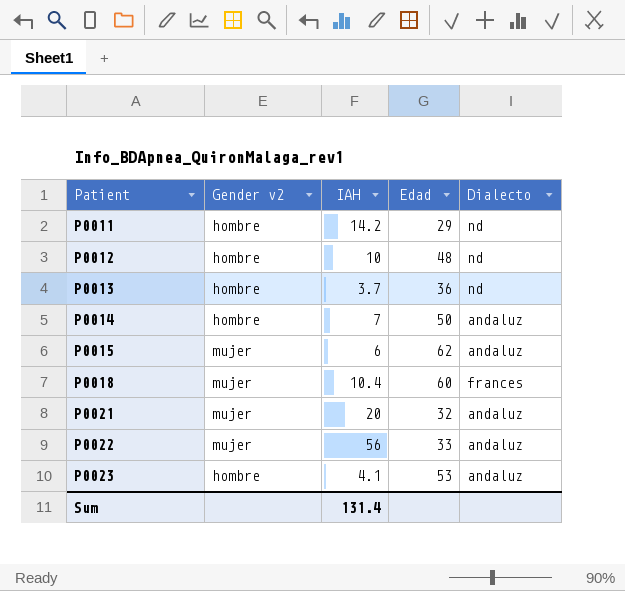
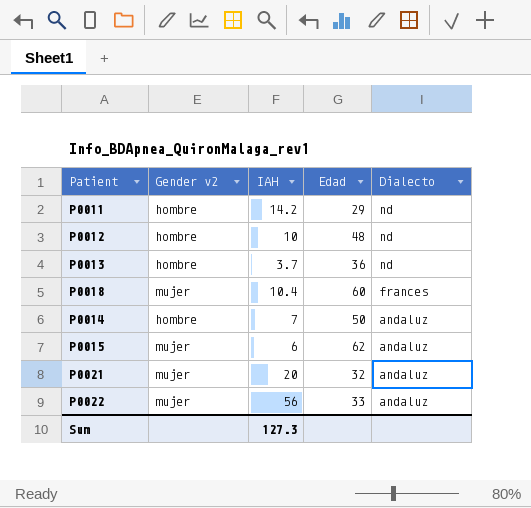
row order: Patient ascending -> Dialecto descending
row P0023: hombre | 4.1 | 53 | andaluz -> none
Sum | IAH: 131.4 -> 127.3

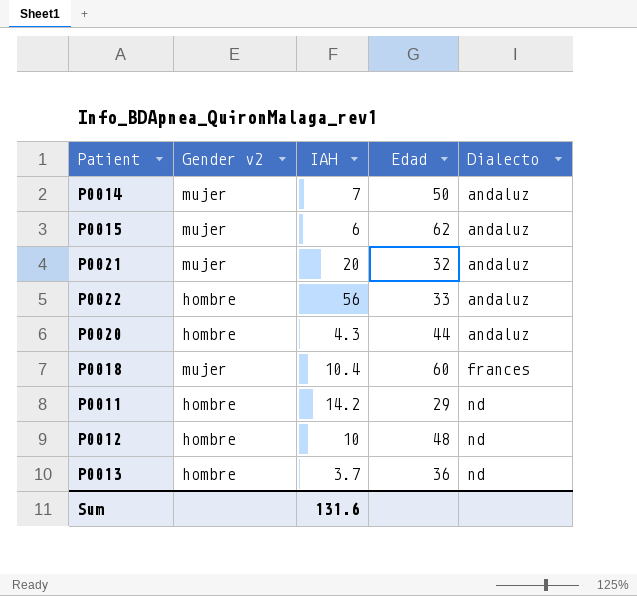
row order: Dialecto descending -> Dialecto ascending
P0014 | Gender v2: hombre -> mujer
P0022 | Gender v2: mujer -> hombre
row P0020: none -> hombre | 4.3 | 44 | andaluz
Sum | IAH: 127.3 -> 131.6

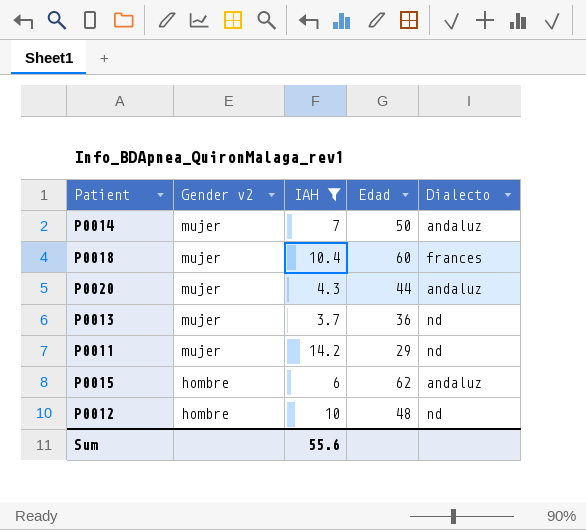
filter: none -> IAH <= 14.2
row order: Dialecto ascending -> Gender v2 descending
P0020 | Gender v2: hombre -> mujer
P0013 | Gender v2: hombre -> mujer
P0011 | Gender v2: hombre -> mujer
P0015 | Gender v2: mujer -> hombre
Sum | IAH: 131.6 -> 55.6

